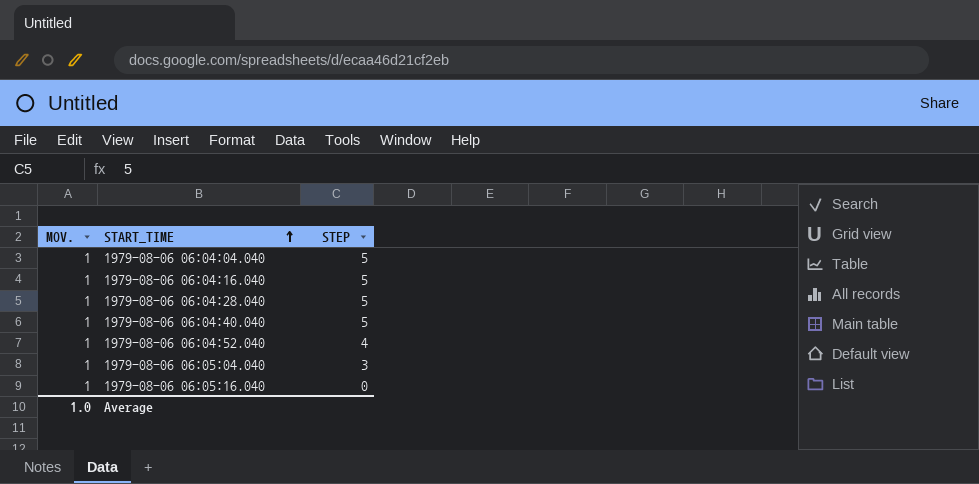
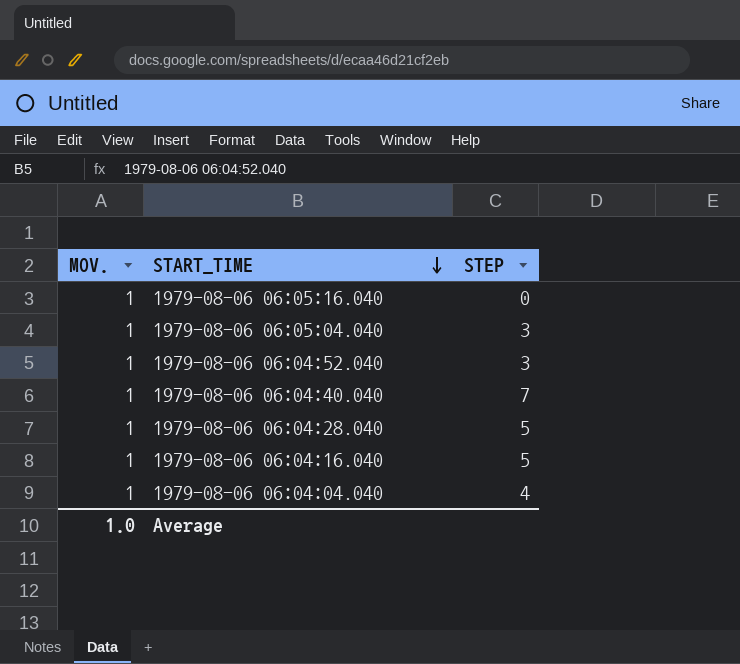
row order: START_TIME ascending -> START_TIME descending
1979-08-06 06:04:52.040 | STEP: 4 -> 3
1979-08-06 06:04:40.040 | STEP: 5 -> 7
1979-08-06 06:04:04.040 | STEP: 5 -> 4

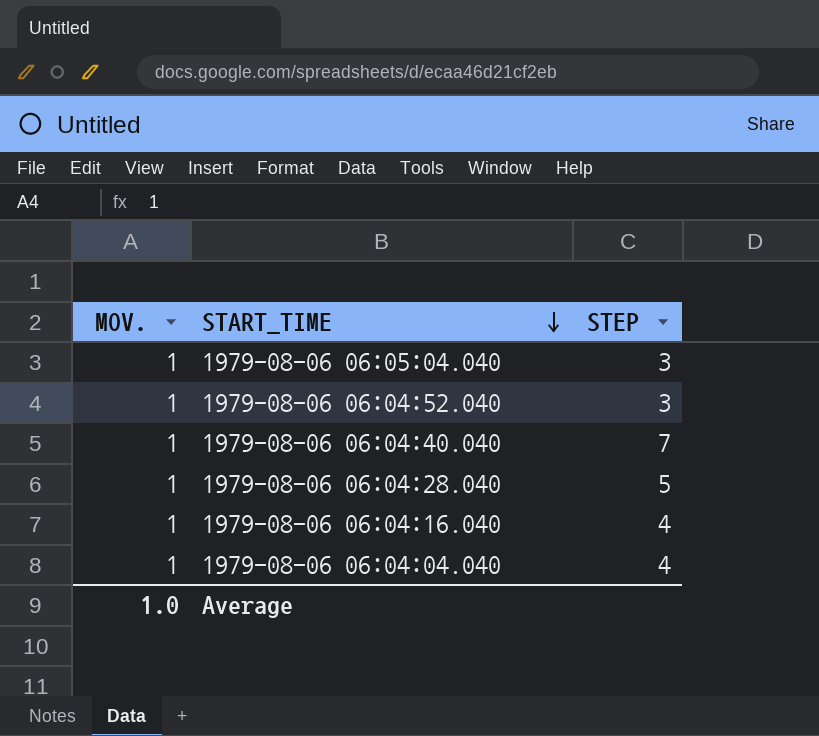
row 1979-08-06 06:05:16.040: 1 | 0 -> none
1979-08-06 06:04:16.040 | STEP: 5 -> 4

